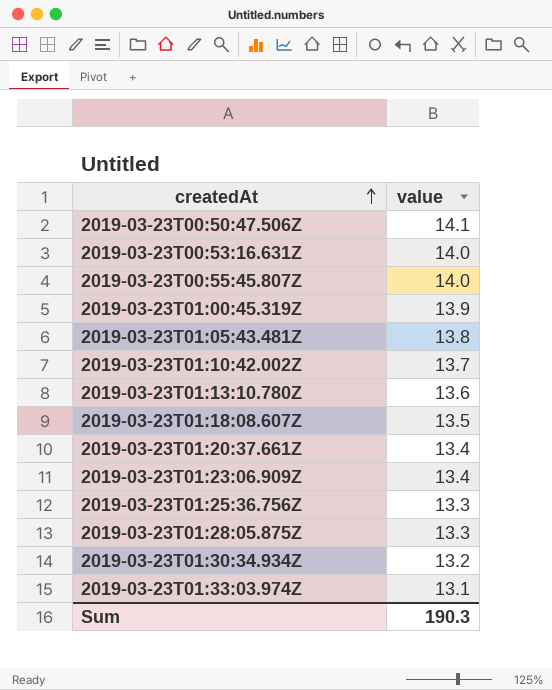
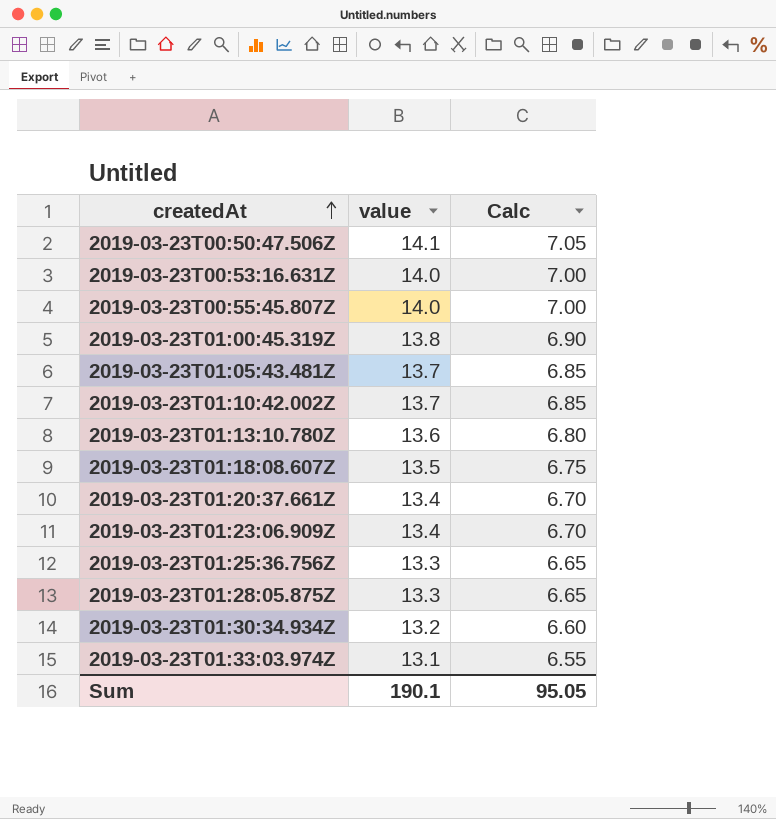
column Calc | formula: none -> [value] * 0.5
2019-03-23T01:00:45.319Z | value: 13.9 -> 13.8
2019-03-23T01:05:43.481Z | value: 13.8 -> 13.7
Sum | value: 190.3 -> 190.1

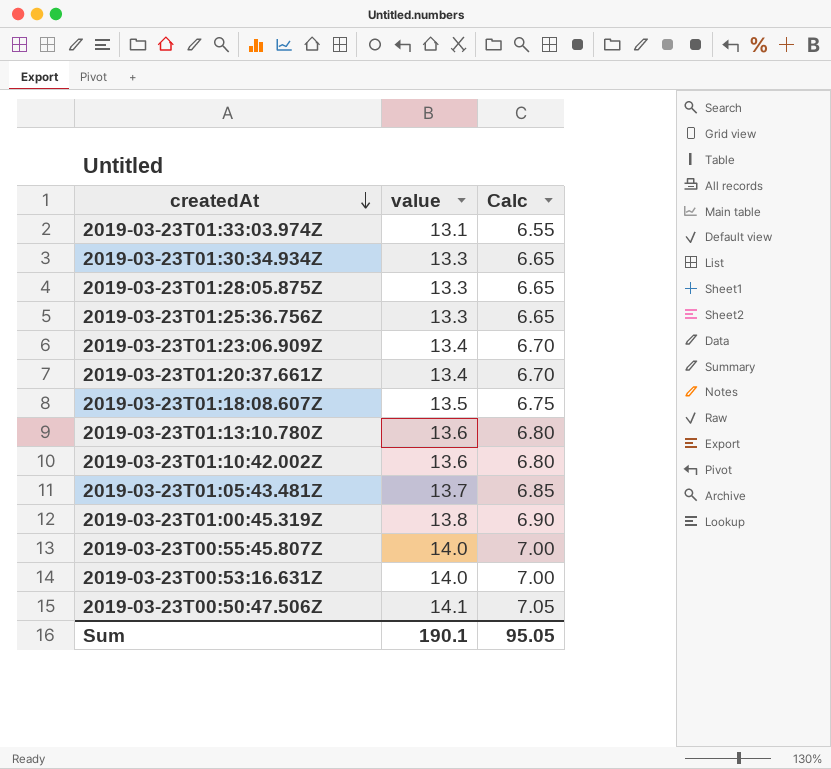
row order: createdAt ascending -> createdAt descending
2019-03-23T01:30:34.934Z | value: 13.2 -> 13.3
2019-03-23T01:30:34.934Z | Calc: 6.60 -> 6.65
2019-03-23T01:10:42.002Z | value: 13.7 -> 13.6
2019-03-23T01:10:42.002Z | Calc: 6.85 -> 6.80

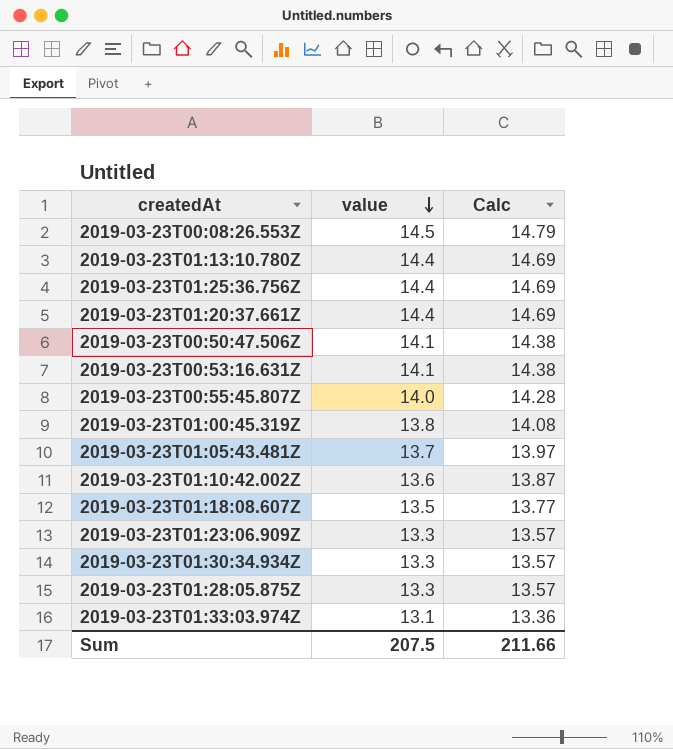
row order: createdAt descending -> value descending
column Calc | formula: [value] * 0.5 -> [value] * 1.02
row 2019-03-23T00:08:26.553Z: none -> 14.5 | 14.79
2019-03-23T01:13:10.780Z | value: 13.6 -> 14.4
2019-03-23T01:25:36.756Z | value: 13.3 -> 14.4
2019-03-23T01:20:37.661Z | value: 13.4 -> 14.4
2019-03-23T00:53:16.631Z | value: 14.0 -> 14.1
2019-03-23T01:23:06.909Z | value: 13.4 -> 13.3
Sum | value: 190.1 -> 207.5
Sum | Calc: 95.05 -> 211.66

